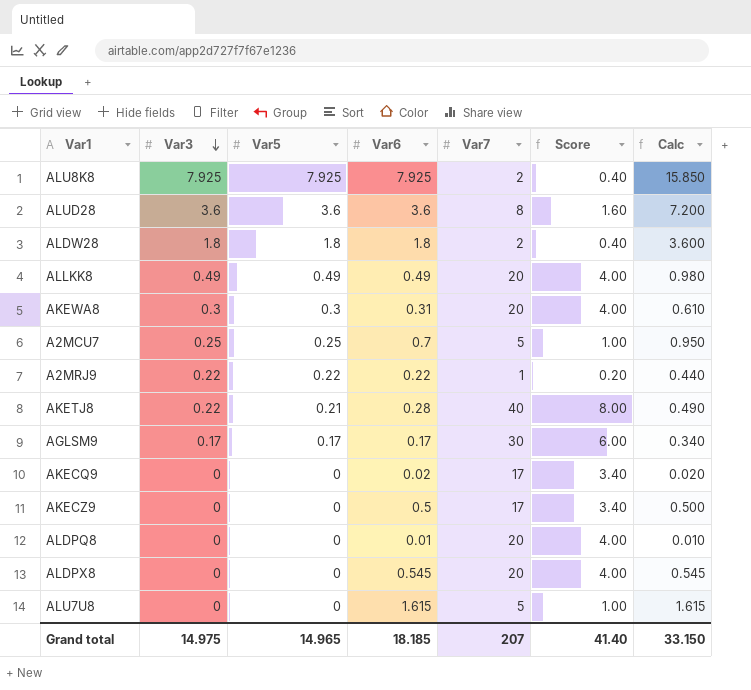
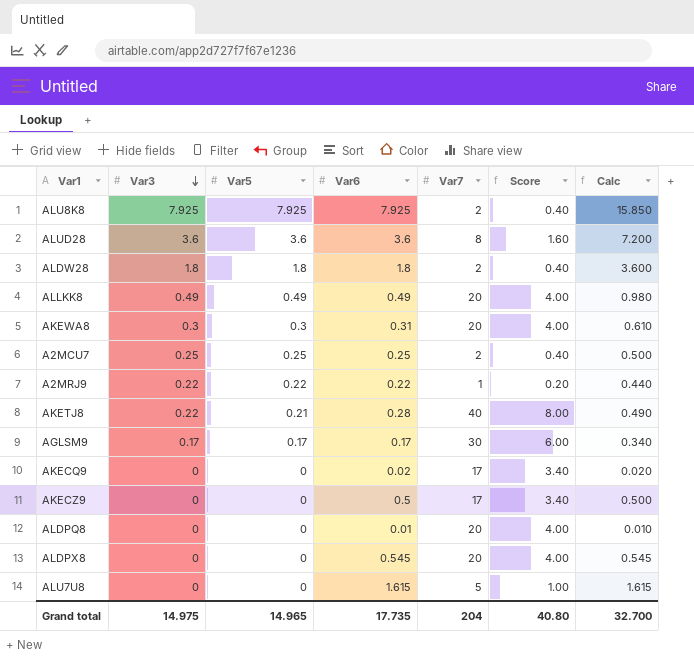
A2MCU7 | Var6: 0.7 -> 0.25
A2MCU7 | Var7: 5 -> 2
A2MCU7 | Score: 1.00 -> 0.40
A2MCU7 | Calc: 0.950 -> 0.500
Grand total | Var6: 18.185 -> 17.735
Grand total | Var7: 207 -> 204
Grand total | Score: 41.40 -> 40.80
Grand total | Calc: 33.150 -> 32.700

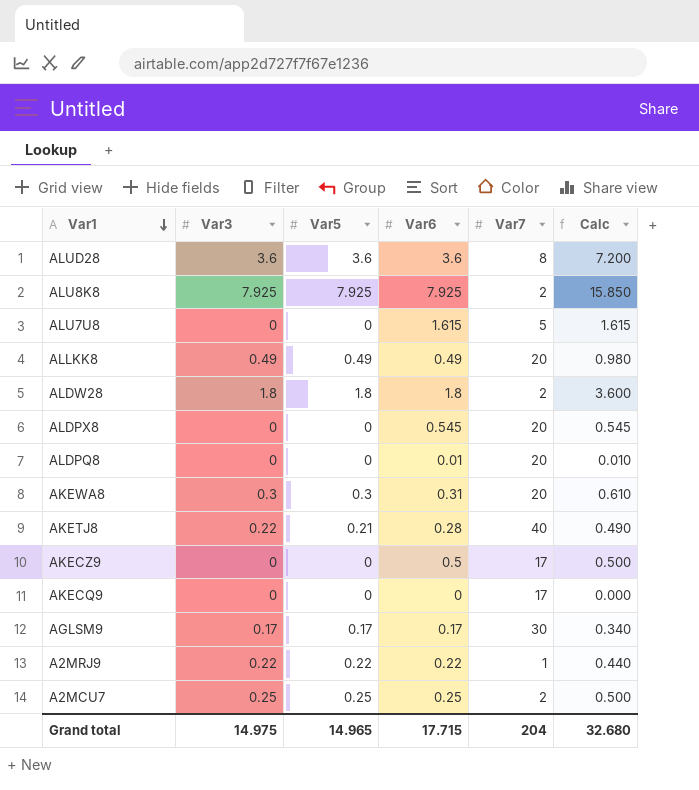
row order: Var3 descending -> Var1 descending
column Score | formula: [Var7] * 0.2 -> none
AKECQ9 | Var6: 0.02 -> 0
AKECQ9 | Calc: 0.020 -> 0.000
Grand total | Var6: 17.735 -> 17.715
Grand total | Calc: 32.700 -> 32.680

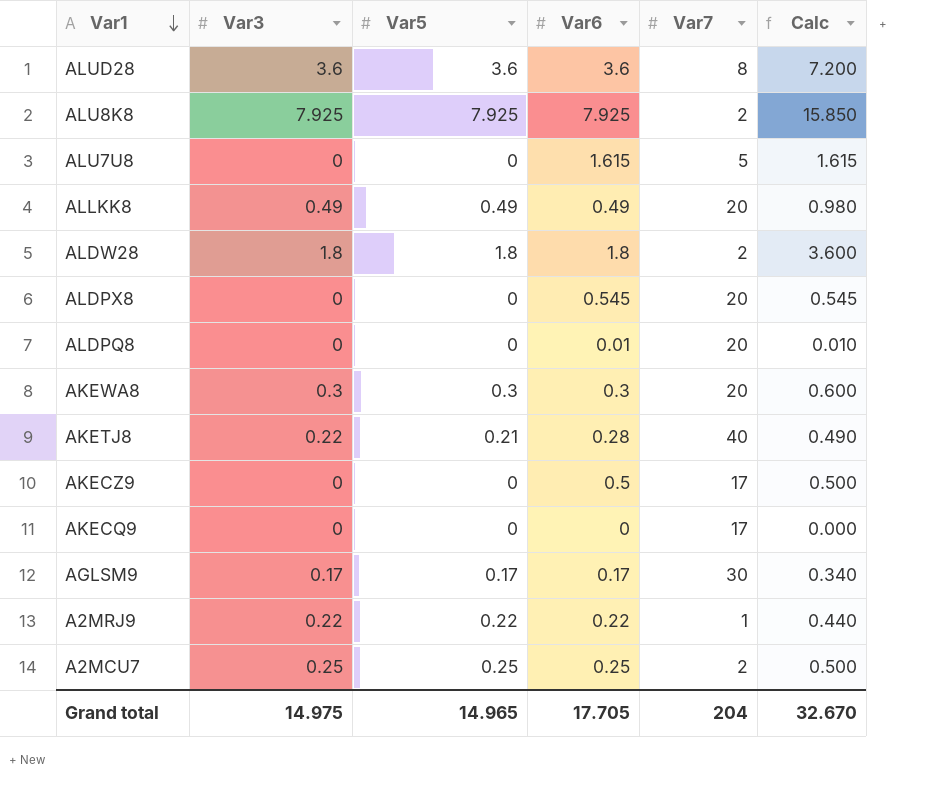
AKEWA8 | Var6: 0.31 -> 0.3
AKEWA8 | Calc: 0.610 -> 0.600
Grand total | Var6: 17.715 -> 17.705
Grand total | Calc: 32.680 -> 32.670

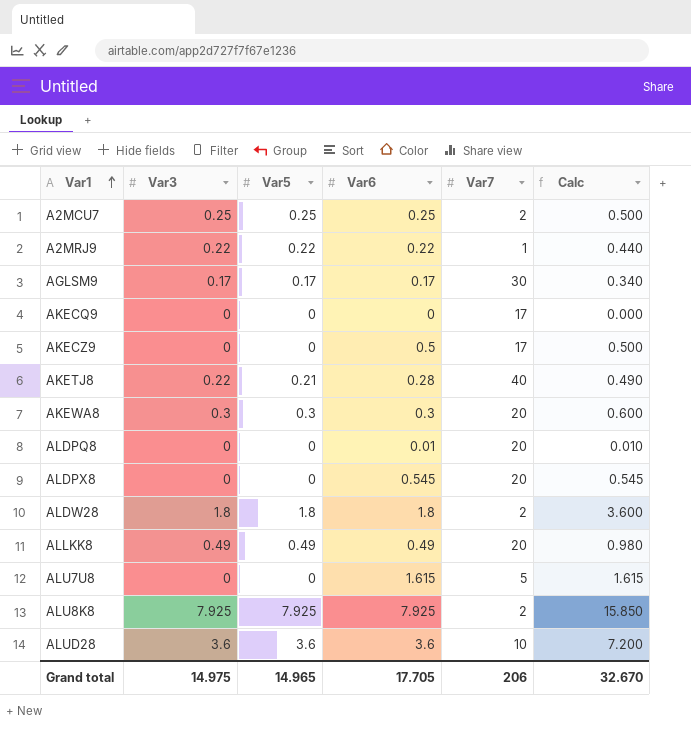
row order: Var1 descending -> Var1 ascending
ALUD28 | Var7: 8 -> 10
Grand total | Var7: 204 -> 206

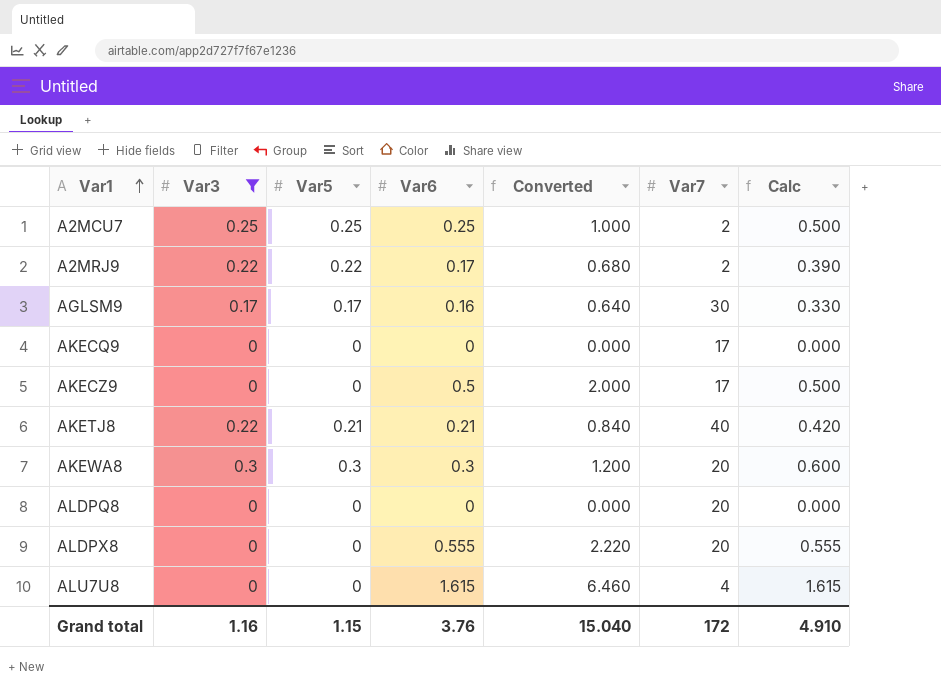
filter: none -> Var3 <= 0.3
column Converted | formula: none -> [Var6] * 4
A2MRJ9 | Var6: 0.22 -> 0.17
A2MRJ9 | Var7: 1 -> 2
A2MRJ9 | Calc: 0.440 -> 0.390
AGLSM9 | Var6: 0.17 -> 0.16
AGLSM9 | Calc: 0.340 -> 0.330
AKETJ8 | Var6: 0.28 -> 0.21
AKETJ8 | Calc: 0.490 -> 0.420
ALDPQ8 | Var6: 0.01 -> 0
ALDPQ8 | Calc: 0.010 -> 0.000
ALDPX8 | Var6: 0.545 -> 0.555
ALDPX8 | Calc: 0.545 -> 0.555
ALU7U8 | Var7: 5 -> 4
Grand total | Var3: 14.975 -> 1.16
Grand total | Var5: 14.965 -> 1.15
Grand total | Var6: 17.705 -> 3.76
Grand total | Var7: 206 -> 172
Grand total | Calc: 32.670 -> 4.910

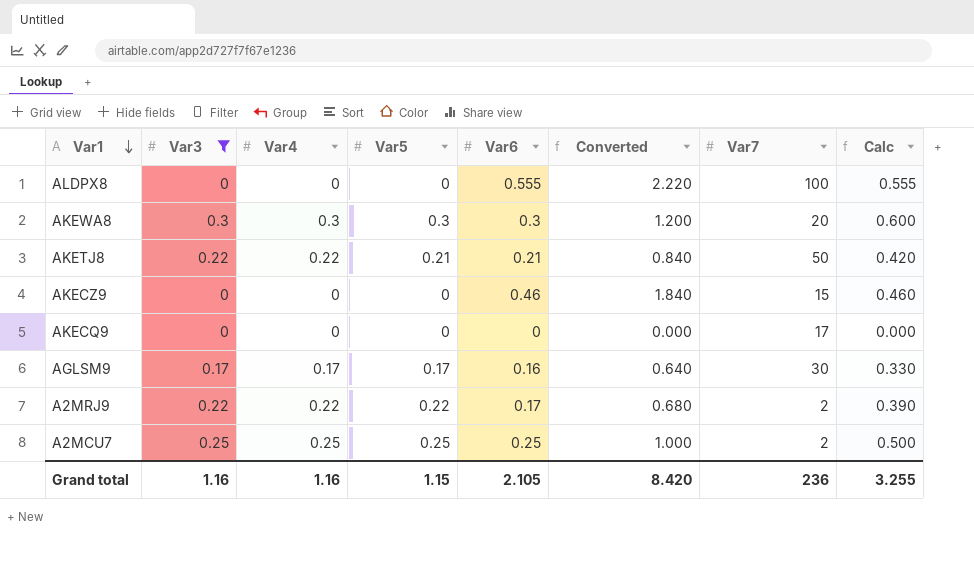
row order: Var1 ascending -> Var1 descending
column Var4 | position: none -> 3
row ALDPQ8: 0 | 0 | 0 | 0.000 | 20 | 0.000 -> none
row ALU7U8: 0 | 0 | 1.615 | 6.460 | 4 | 1.615 -> none
ALDPX8 | Var7: 20 -> 100
AKETJ8 | Var7: 40 -> 50
AKECZ9 | Var6: 0.5 -> 0.46
AKECZ9 | Converted: 2.000 -> 1.840
AKECZ9 | Var7: 17 -> 15
AKECZ9 | Calc: 0.500 -> 0.460
Grand total | Var6: 3.76 -> 2.105
Grand total | Converted: 15.040 -> 8.420
Grand total | Var7: 172 -> 236
Grand total | Calc: 4.910 -> 3.255

